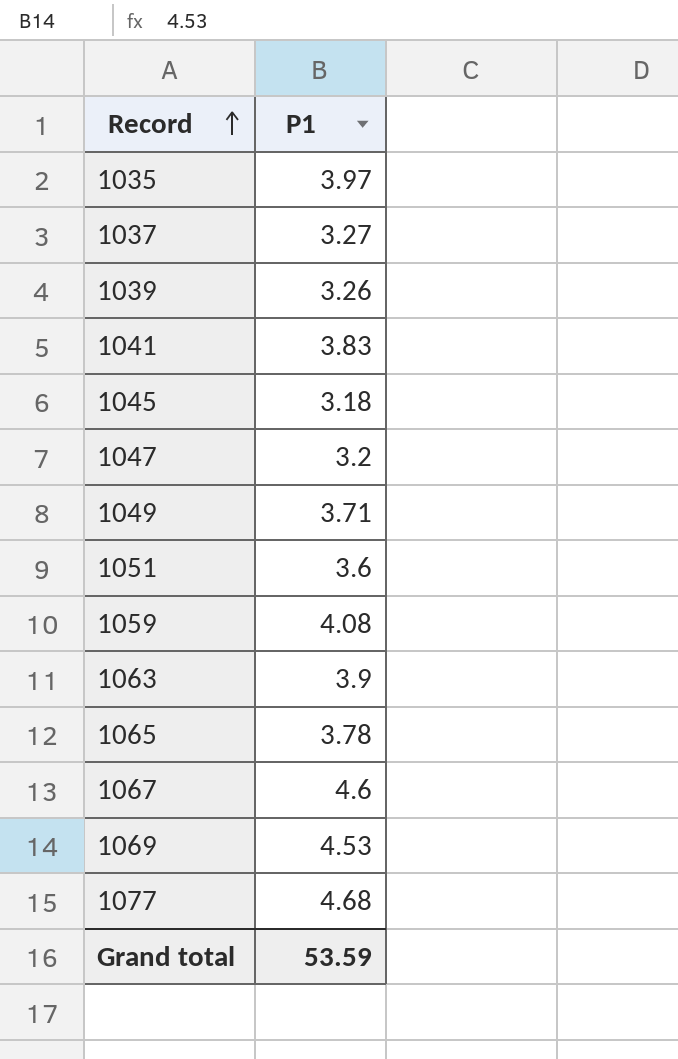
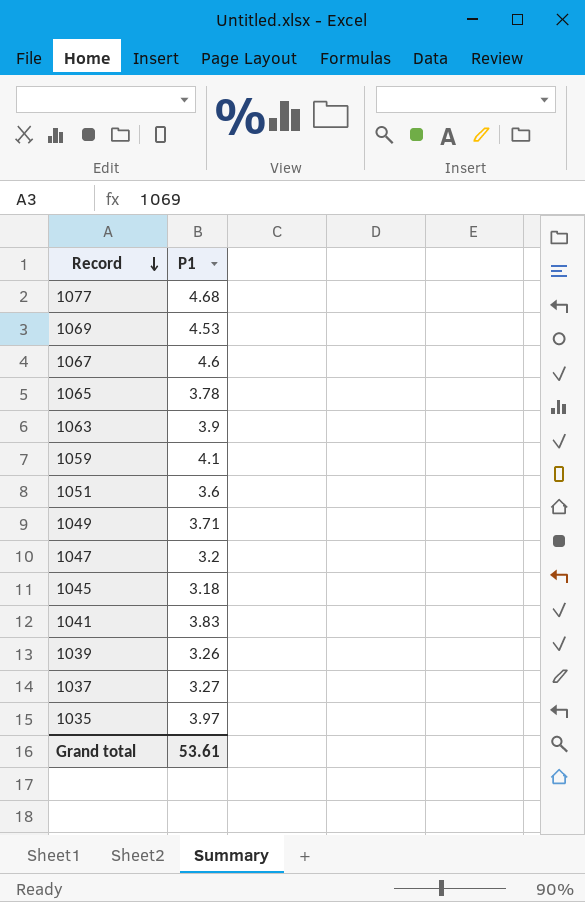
row order: Record ascending -> Record descending
1059 | P1: 4.08 -> 4.1
Grand total | P1: 53.59 -> 53.61

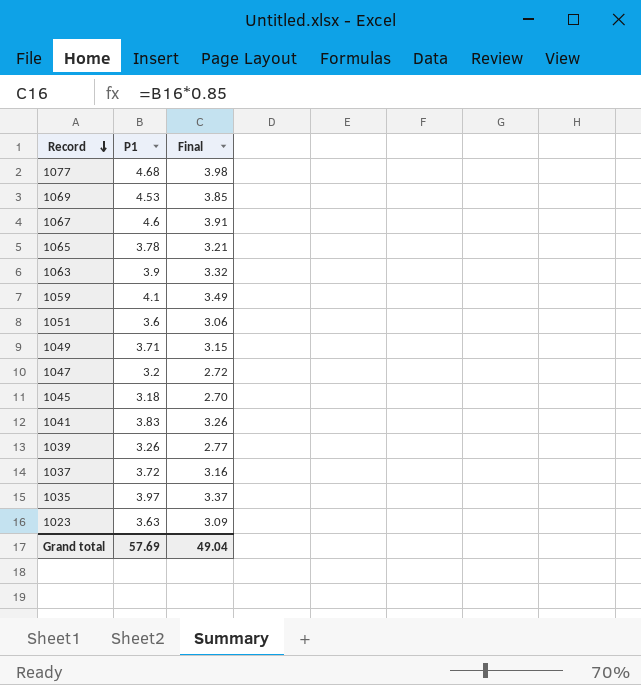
column Final | formula: none -> [P1] * 0.85
1037 | P1: 3.27 -> 3.72
row 1023: none -> 3.63 | 3.09
Grand total | P1: 53.61 -> 57.69

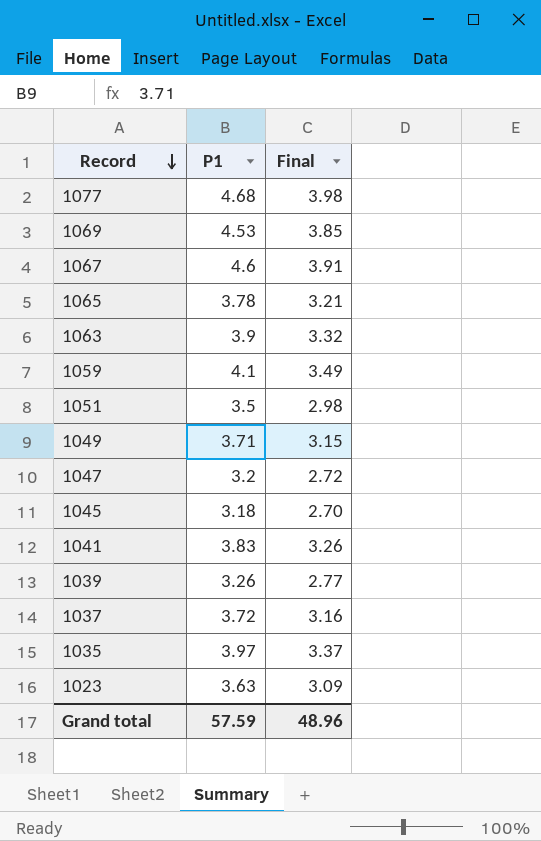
1051 | P1: 3.6 -> 3.5
1051 | Final: 3.06 -> 2.98
Grand total | P1: 57.69 -> 57.59
Grand total | Final: 49.04 -> 48.96

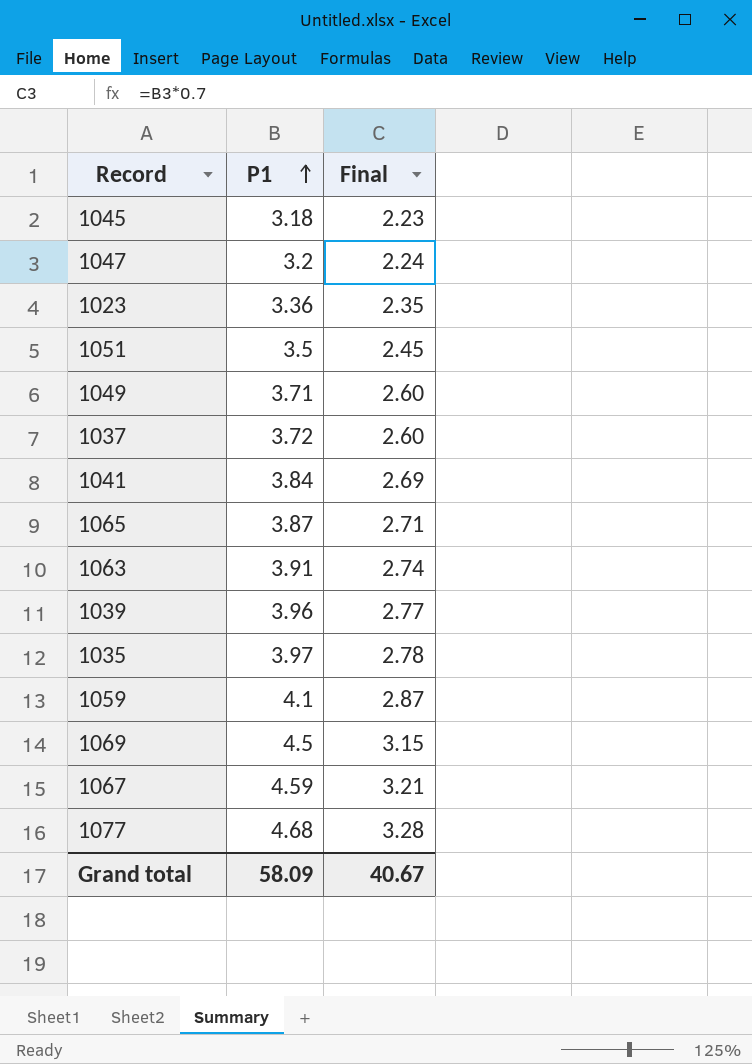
row order: Record descending -> P1 ascending
column Final | formula: [P1] * 0.85 -> [P1] * 0.7
1023 | P1: 3.63 -> 3.36
1041 | P1: 3.83 -> 3.84
1065 | P1: 3.78 -> 3.87
1063 | P1: 3.9 -> 3.91
1039 | P1: 3.26 -> 3.96
1069 | P1: 4.53 -> 4.5
1067 | P1: 4.6 -> 4.59
Grand total | P1: 57.59 -> 58.09
Grand total | Final: 48.96 -> 40.67

